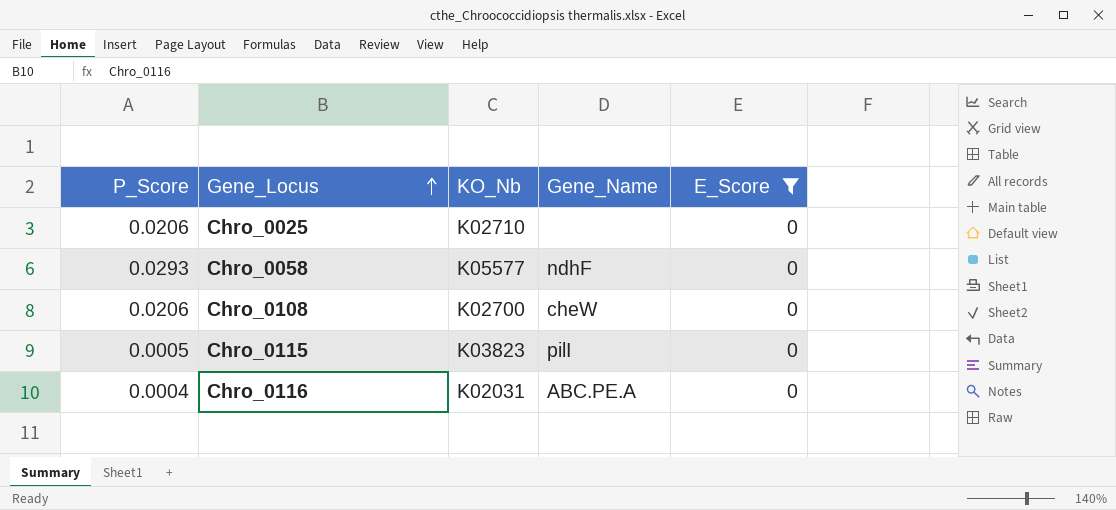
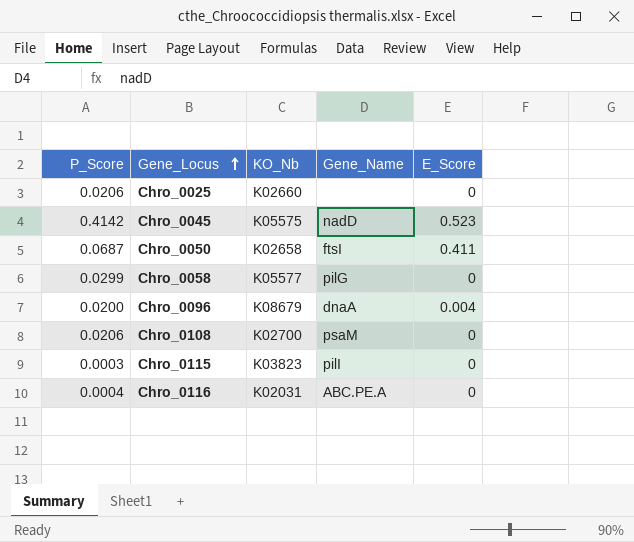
filter: E_Score = 0 -> none
Chro_0025 | KO_Nb: K02710 -> K02660
Chro_0058 | P_Score: 0.0293 -> 0.0299
Chro_0058 | Gene_Name: ndhF -> pilG
Chro_0108 | Gene_Name: cheW -> psaM
Chro_0115 | P_Score: 0.0005 -> 0.0003

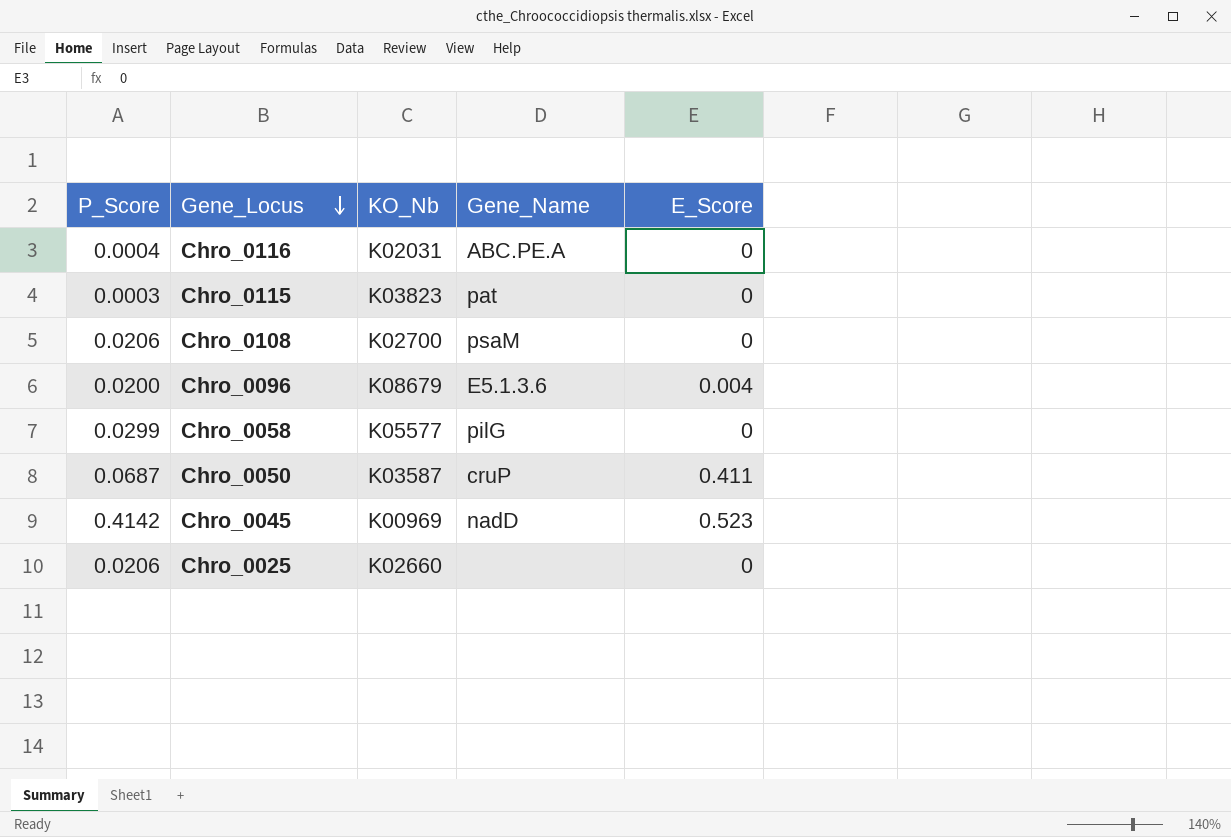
row order: Gene_Locus ascending -> Gene_Locus descending
Chro_0115 | Gene_Name: pilI -> pat
Chro_0096 | Gene_Name: dnaA -> E5.1.3.6
Chro_0050 | KO_Nb: K02658 -> K03587
Chro_0050 | Gene_Name: ftsI -> cruP
Chro_0045 | KO_Nb: K05575 -> K00969

